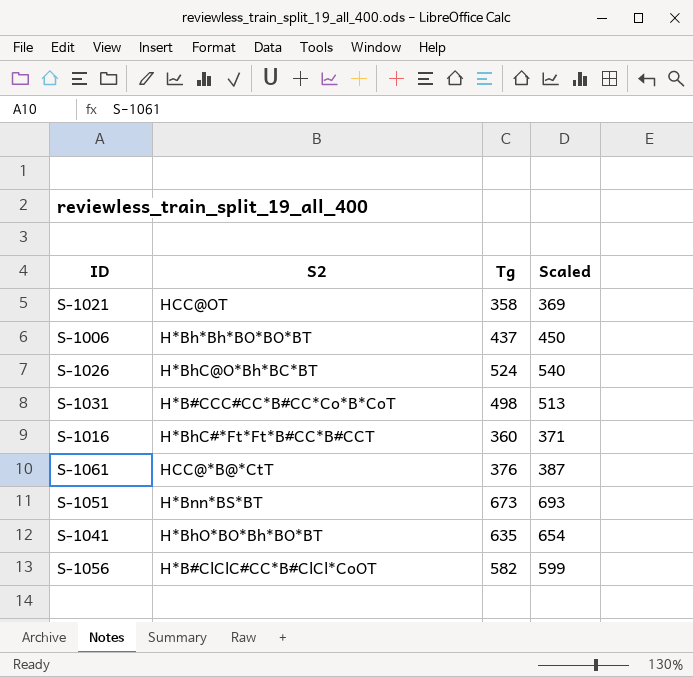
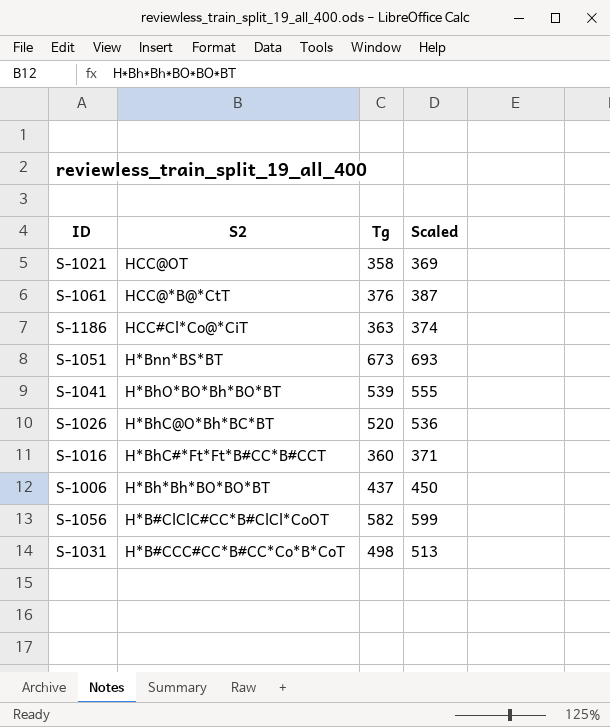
row order: none -> S2 descending
row S-1186: none -> HCC#Cl*Co@*CiT | 363 | 374
S-1041 | Tg: 635 -> 539
S-1041 | Scaled: 654 -> 555
S-1026 | Tg: 524 -> 520
S-1026 | Scaled: 540 -> 536

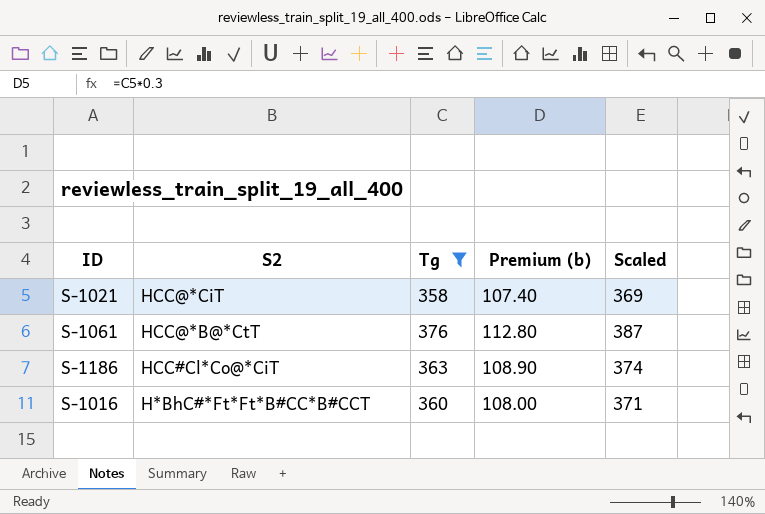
filter: none -> Tg <= 376
column Premium (b) | formula: none -> [Tg] * 0.3
S-1021 | S2: HCC@OT -> HCC@*CiT

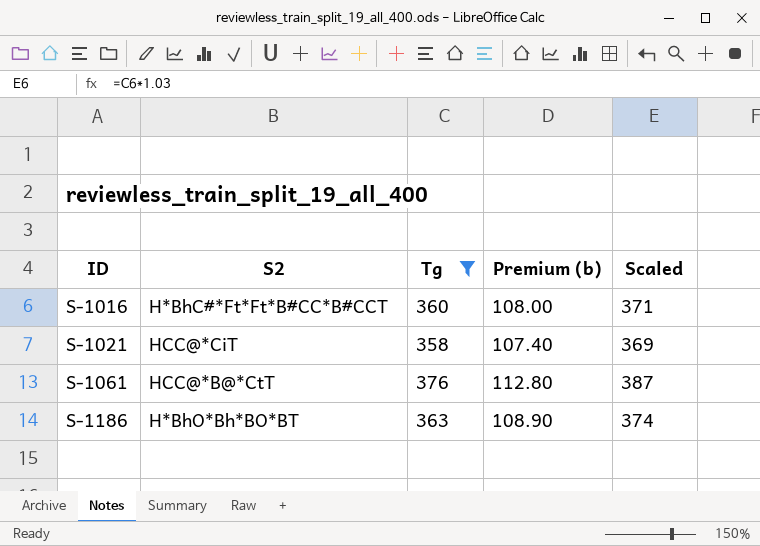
row order: S2 descending -> ID ascending
S-1186 | S2: HCC#Cl*Co@*CiT -> H*BhO*Bh*BO*BT

